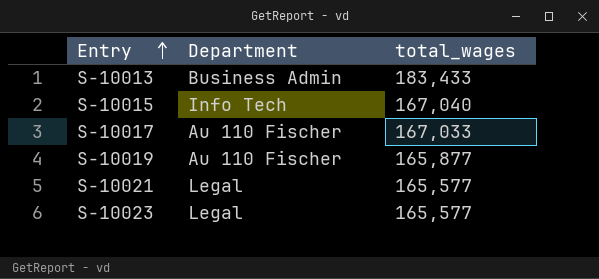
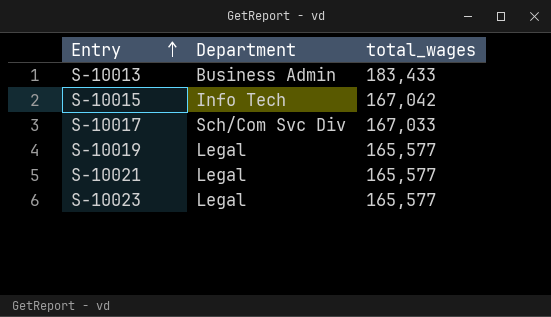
S-10015 | total_wages: 167,040 -> 167,042
S-10017 | Department: Au 110 Fischer -> Sch/Com Svc Div
S-10019 | Department: Au 110 Fischer -> Legal
S-10019 | total_wages: 165,877 -> 165,577

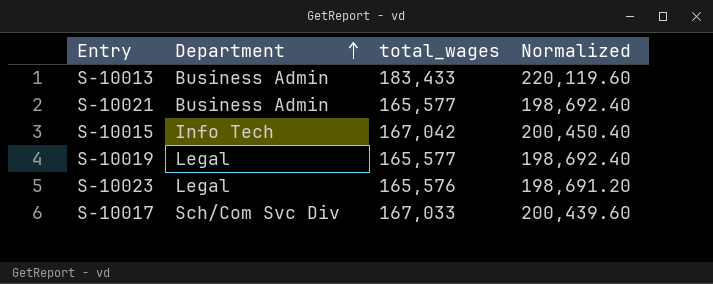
row order: Entry ascending -> Department ascending
column Normalized | formula: none -> [total_wages] * 1.2
S-10021 | Department: Legal -> Business Admin
S-10023 | total_wages: 165,577 -> 165,576

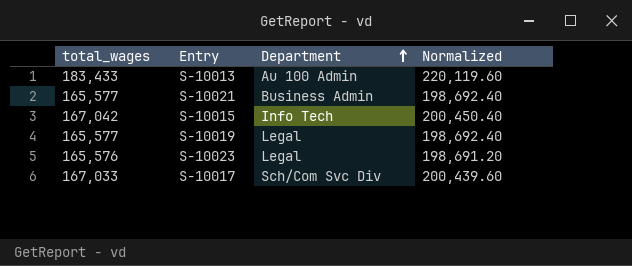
column total_wages | position: 3 -> 1
S-10013 | Department: Business Admin -> Au 100 Admin

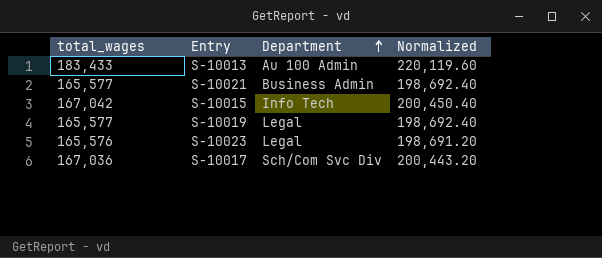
S-10017 | total_wages: 167,033 -> 167,036
S-10017 | Normalized: 200,439.60 -> 200,443.20

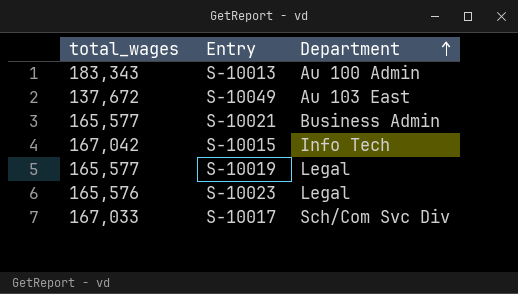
column Normalized | formula: [total_wages] * 1.2 -> none
S-10013 | total_wages: 183,433 -> 183,343
row S-10049: none -> 137,672 | Au 103 East
S-10017 | total_wages: 167,036 -> 167,033

